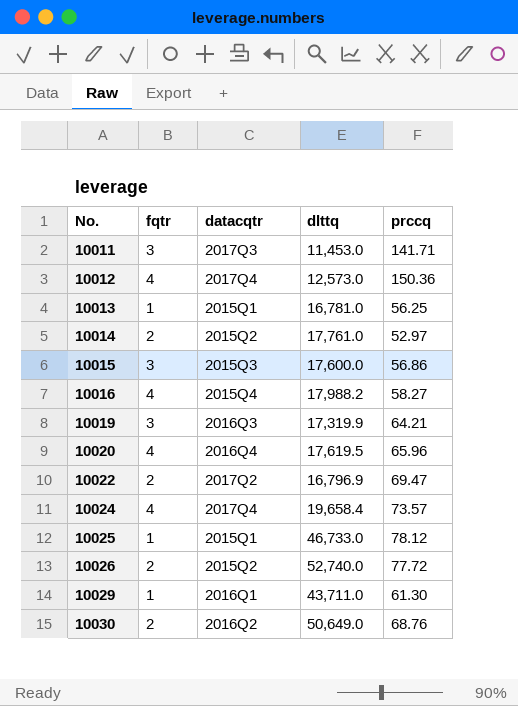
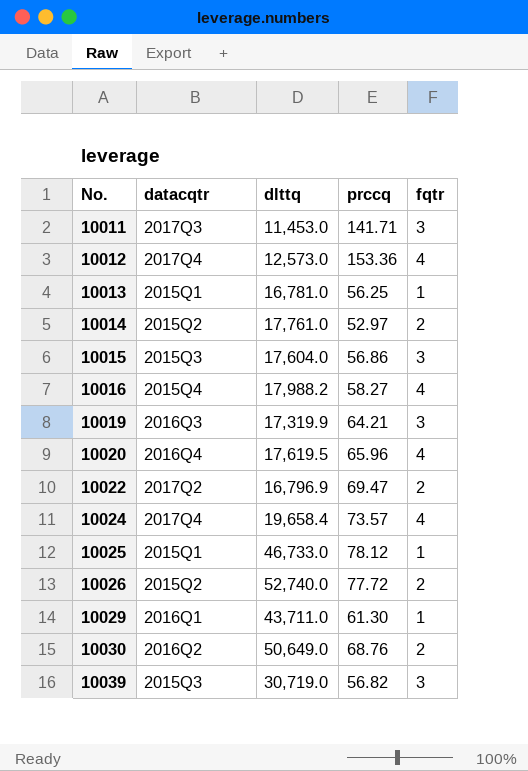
column fqtr | position: 2 -> 5
10012 | prccq: 150.36 -> 153.36
10015 | dlttq: 17,600.0 -> 17,604.0
row 10039: none -> 2015Q3 | 30,719.0 | 56.82 | 3

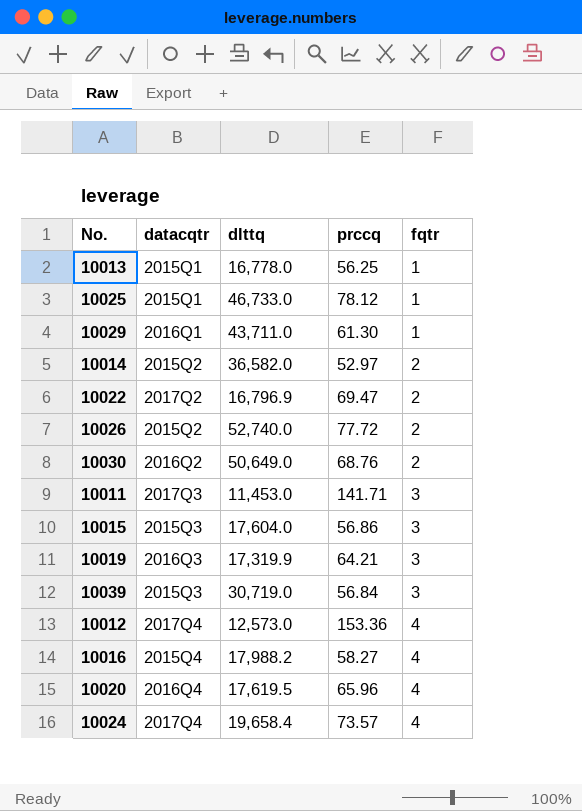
row order: No. ascending -> fqtr ascending
10013 | dlttq: 16,781.0 -> 16,778.0
10014 | dlttq: 17,761.0 -> 36,582.0
10039 | prccq: 56.82 -> 56.84

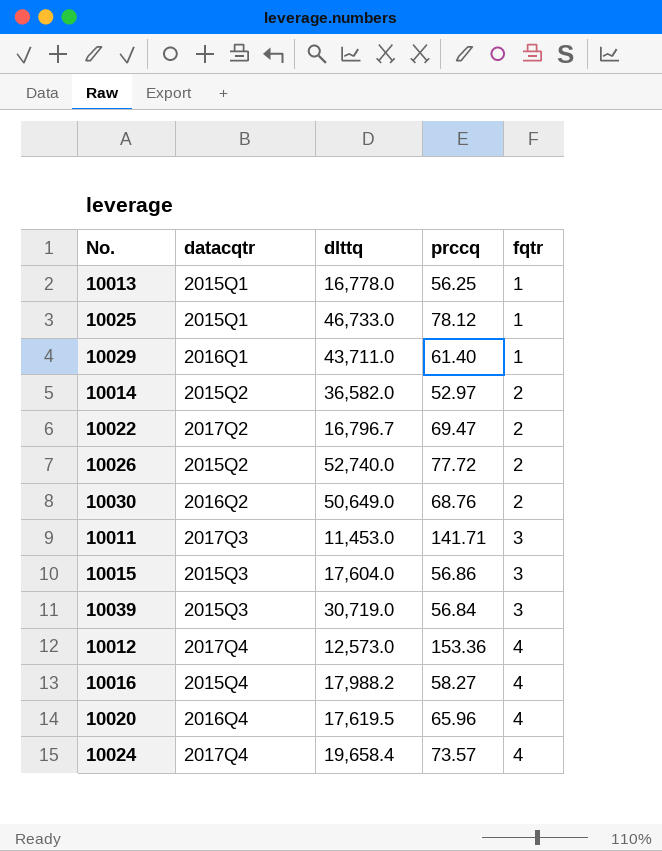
row 10019: 2016Q3 | 17,319.9 | 64.21 | 3 -> none
10029 | prccq: 61.30 -> 61.40
10022 | dlttq: 16,796.9 -> 16,796.7

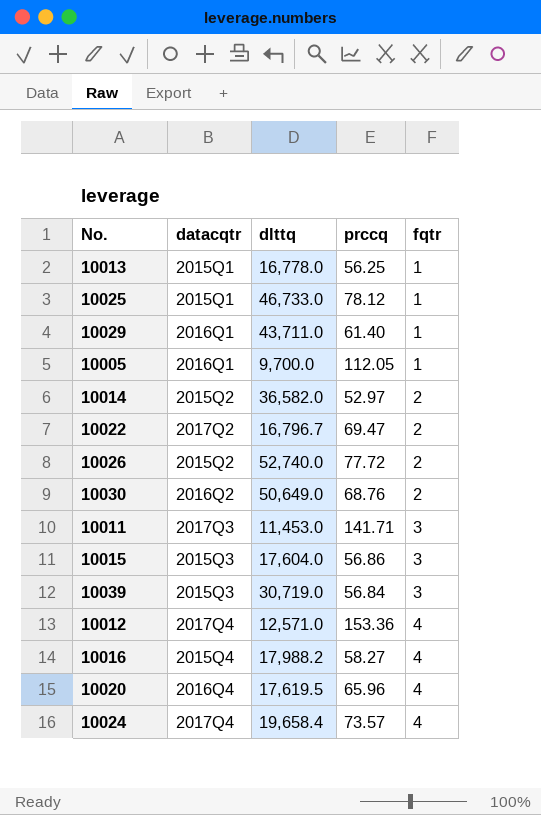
row 10005: none -> 2016Q1 | 9,700.0 | 112.05 | 1
10012 | dlttq: 12,573.0 -> 12,571.0

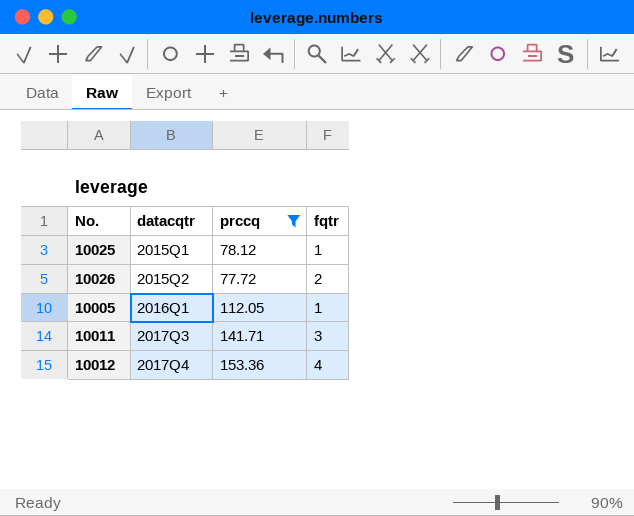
filter: none -> prccq >= 77.72
row order: fqtr ascending -> datacqtr ascending
column dlttq | position: 3 -> none

